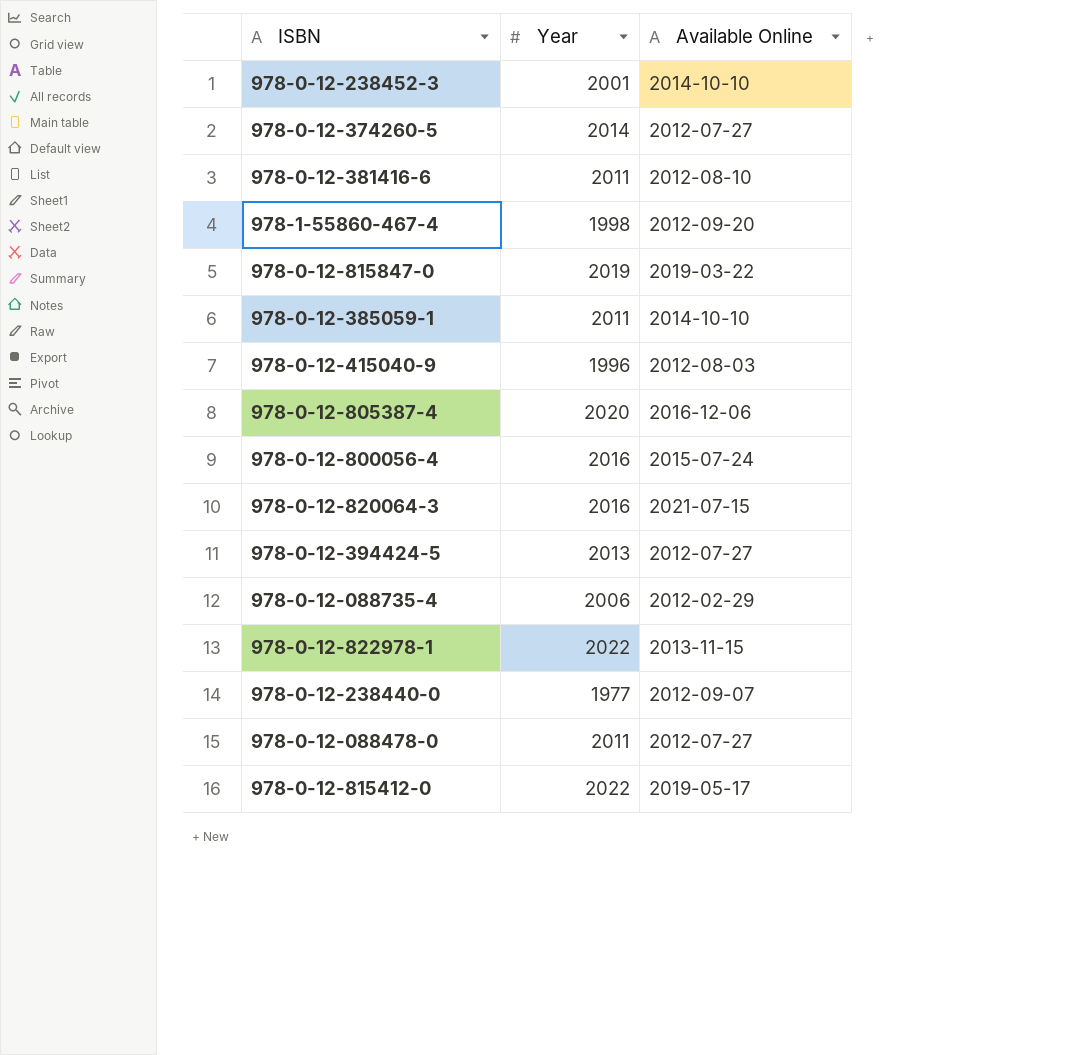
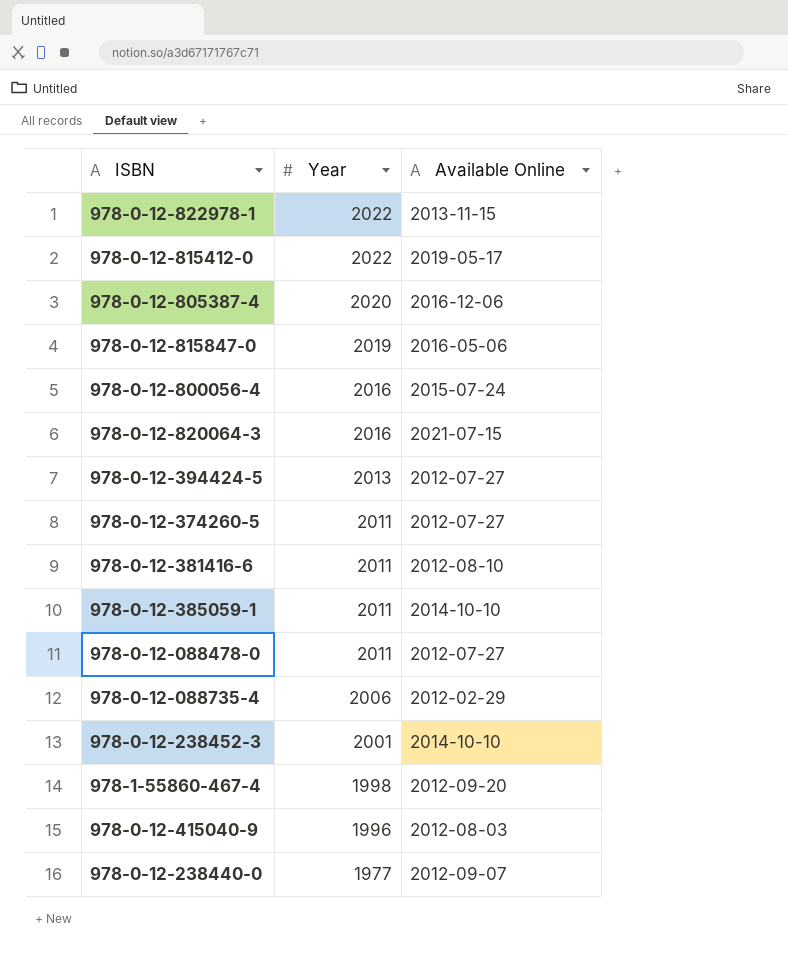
row order: none -> Year descending
978-0-12-815847-0 | Available Online: 2019-03-22 -> 2016-05-06
978-0-12-374260-5 | Year: 2014 -> 2011

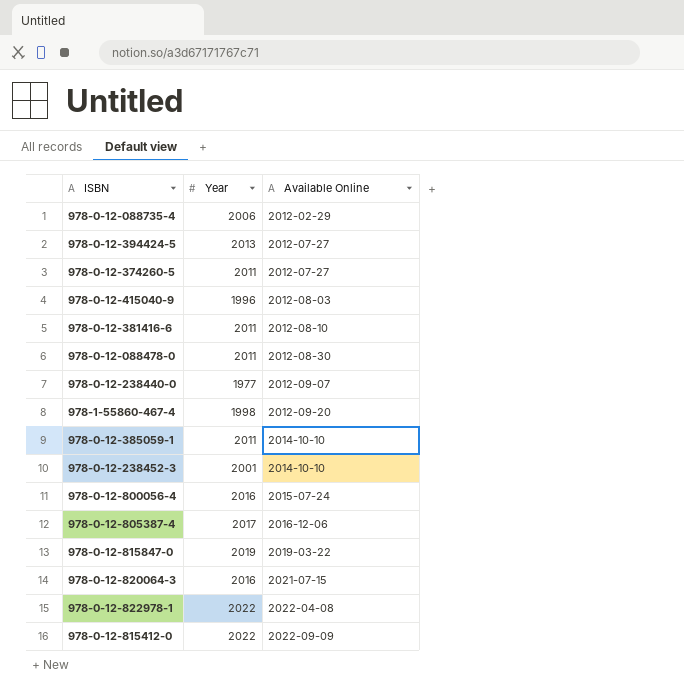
row order: Year descending -> Available Online ascending
978-0-12-088478-0 | Available Online: 2012-07-27 -> 2012-08-30
978-0-12-805387-4 | Year: 2020 -> 2017
978-0-12-815847-0 | Available Online: 2016-05-06 -> 2019-03-22
978-0-12-822978-1 | Available Online: 2013-11-15 -> 2022-04-08
978-0-12-815412-0 | Available Online: 2019-05-17 -> 2022-09-09

